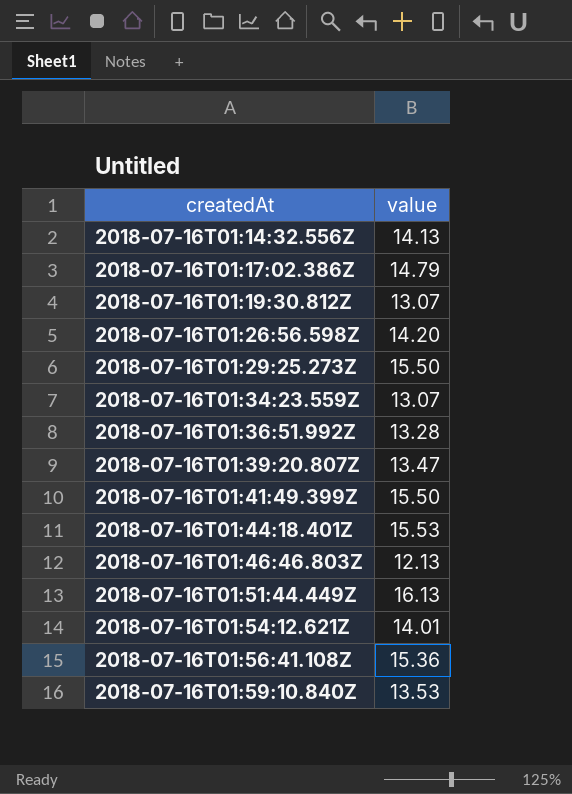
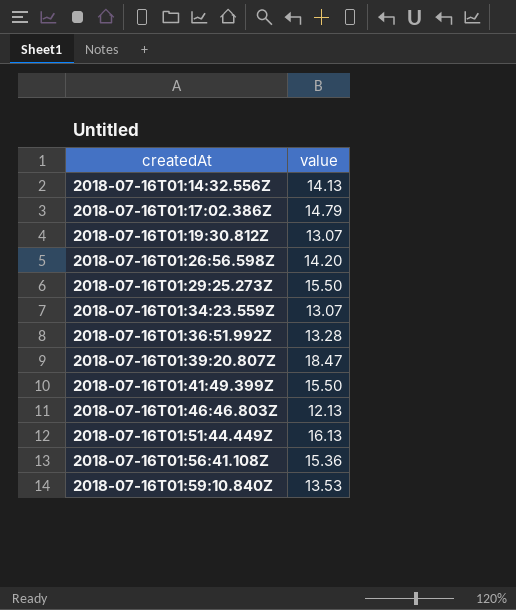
row 2018-07-16T01:44:18.401Z: 15.53 -> none
row 2018-07-16T01:54:12.621Z: 14.01 -> none
2018-07-16T01:39:20.807Z | value: 13.47 -> 18.47

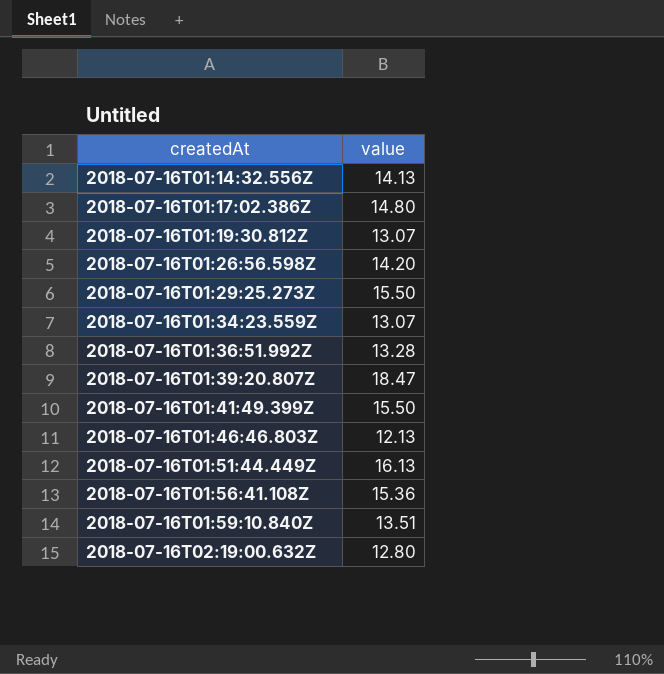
2018-07-16T01:17:02.386Z | value: 14.79 -> 14.80
2018-07-16T01:59:10.840Z | value: 13.53 -> 13.51
row 2018-07-16T02:19:00.632Z: none -> 12.80

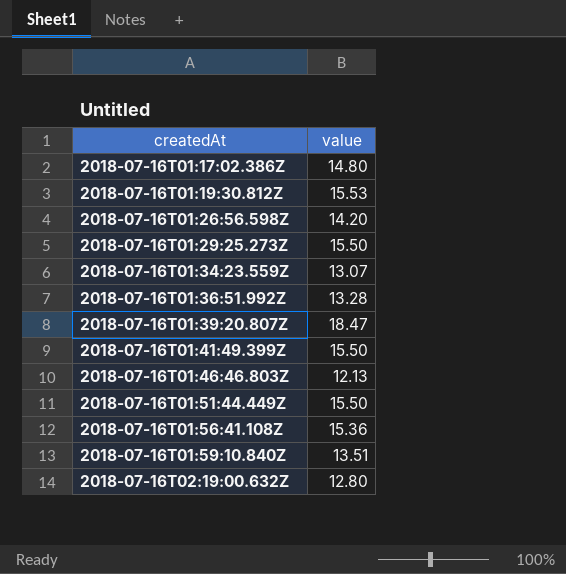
row 2018-07-16T01:14:32.556Z: 14.13 -> none
2018-07-16T01:19:30.812Z | value: 13.07 -> 15.53
2018-07-16T01:51:44.449Z | value: 16.13 -> 15.50

